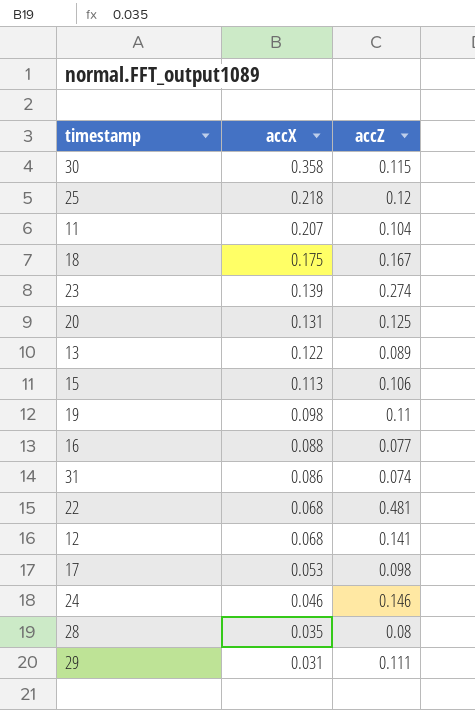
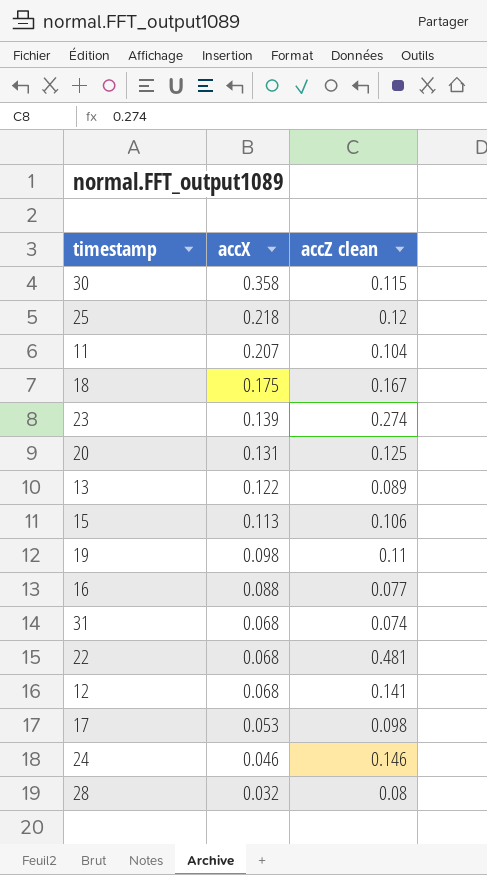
column name: accZ -> accZ clean
row 29: 0.031 | 0.111 -> none
31 | accX: 0.086 -> 0.068
28 | accX: 0.035 -> 0.032

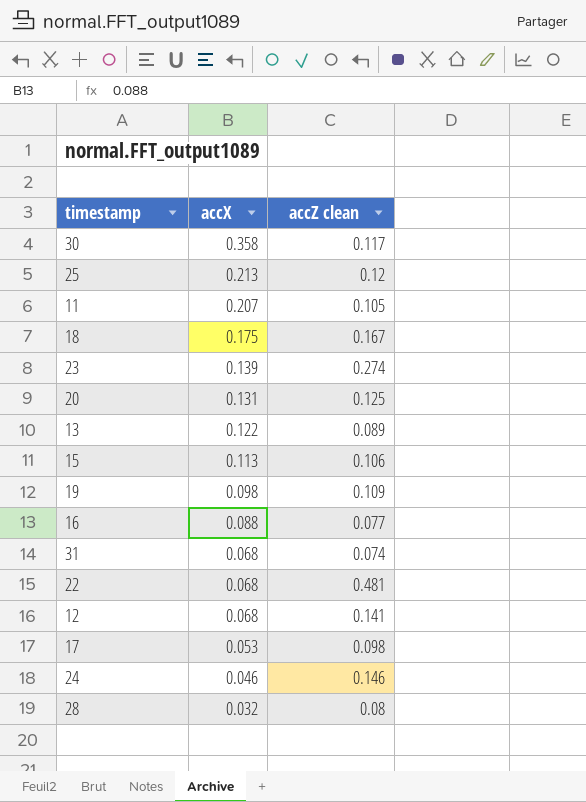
30 | accZ clean: 0.115 -> 0.117
25 | accX: 0.218 -> 0.213
11 | accZ clean: 0.104 -> 0.105
19 | accZ clean: 0.11 -> 0.109

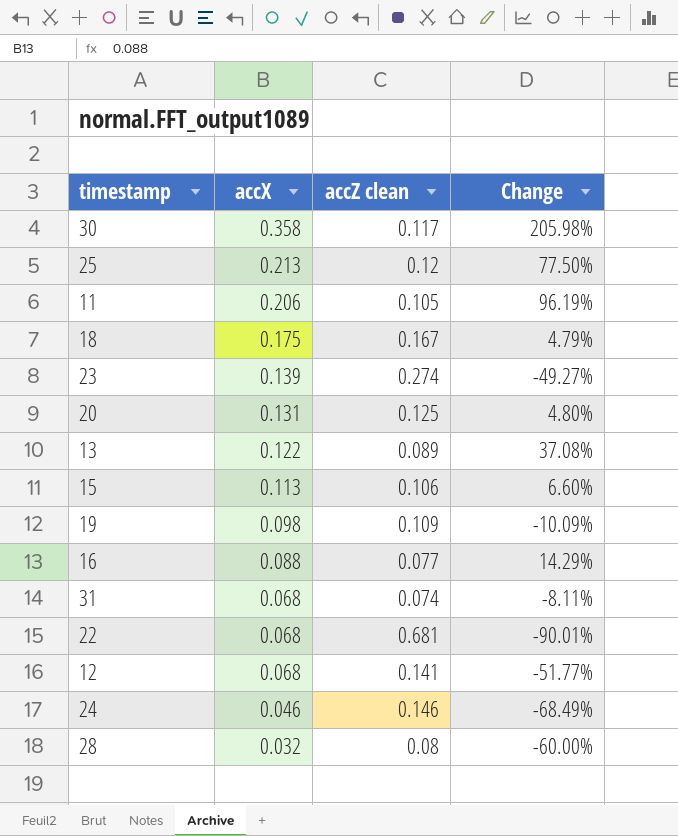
column Change | formula: none -> ([accX] - [accZ clean]) / [accZ clean]
row 17: 0.053 | 0.098 -> none
11 | accX: 0.207 -> 0.206
22 | accZ clean: 0.481 -> 0.681

